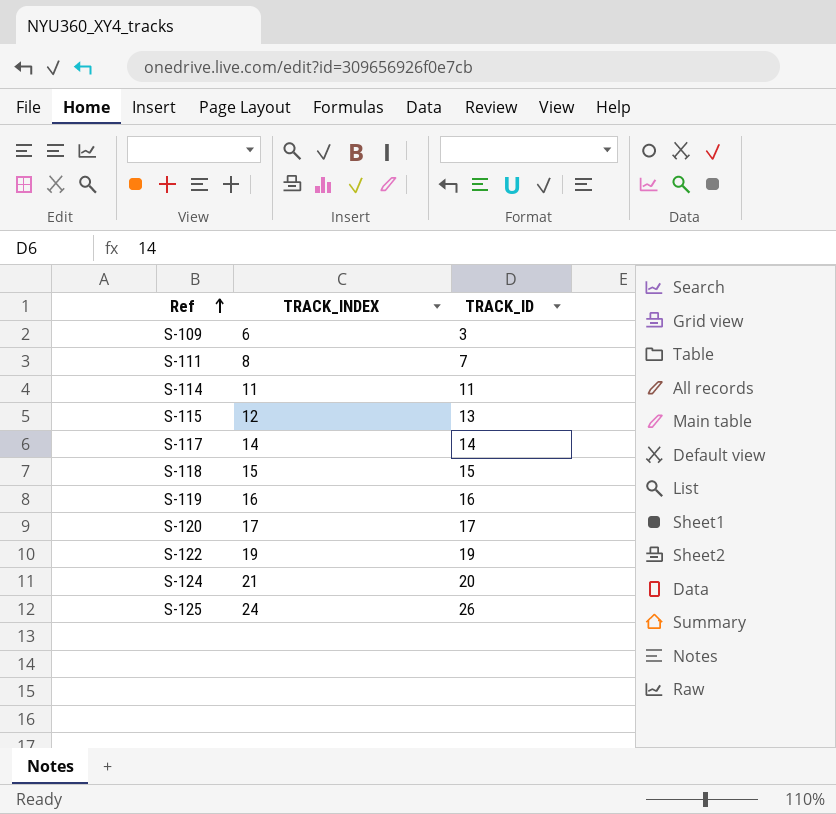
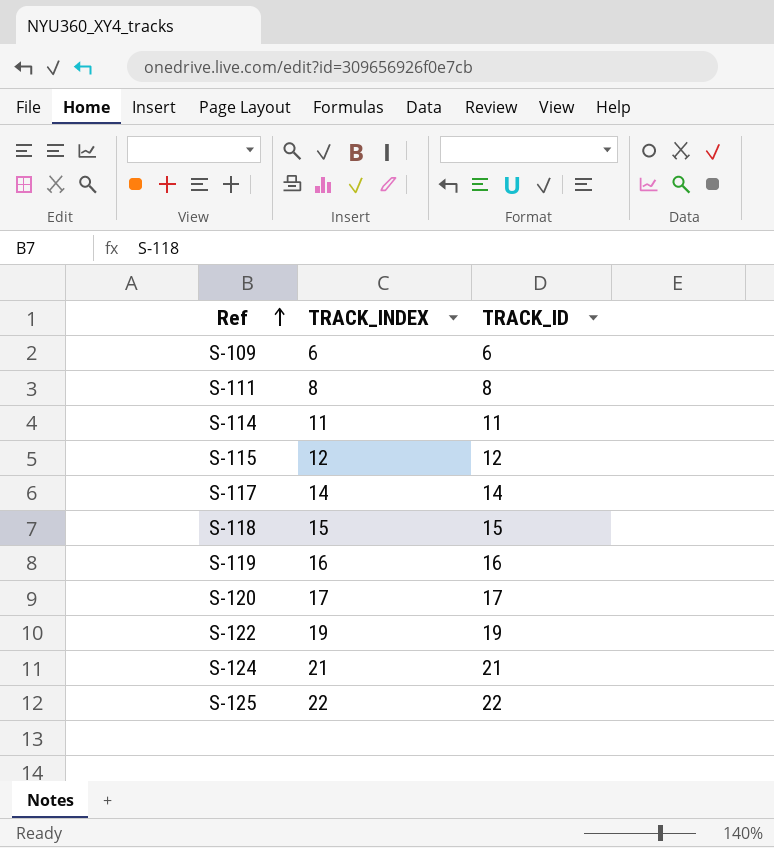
S-109 | TRACK_ID: 3 -> 6
S-111 | TRACK_ID: 7 -> 8
S-115 | TRACK_ID: 13 -> 12
S-124 | TRACK_ID: 20 -> 21
S-125 | TRACK_INDEX: 24 -> 22
S-125 | TRACK_ID: 26 -> 22

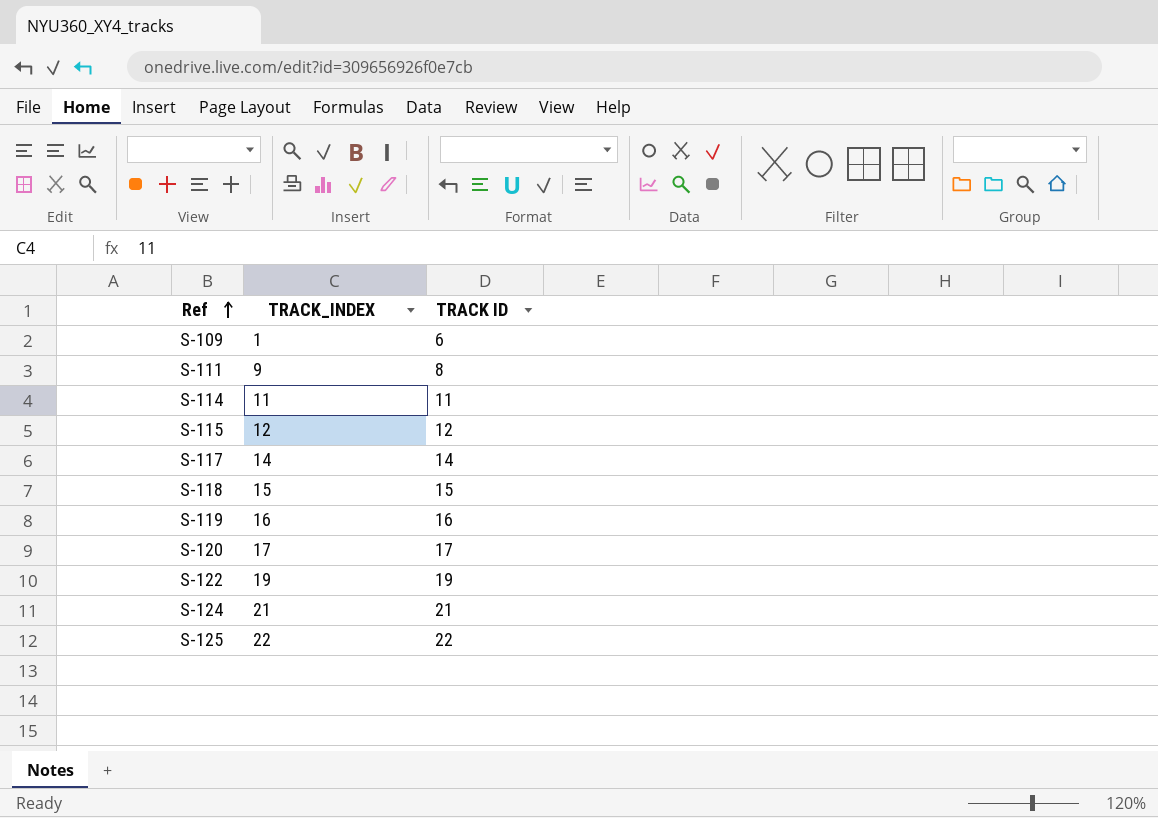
column name: TRACK_ID -> TRACK ID
S-109 | TRACK_INDEX: 6 -> 1
S-111 | TRACK_INDEX: 8 -> 9

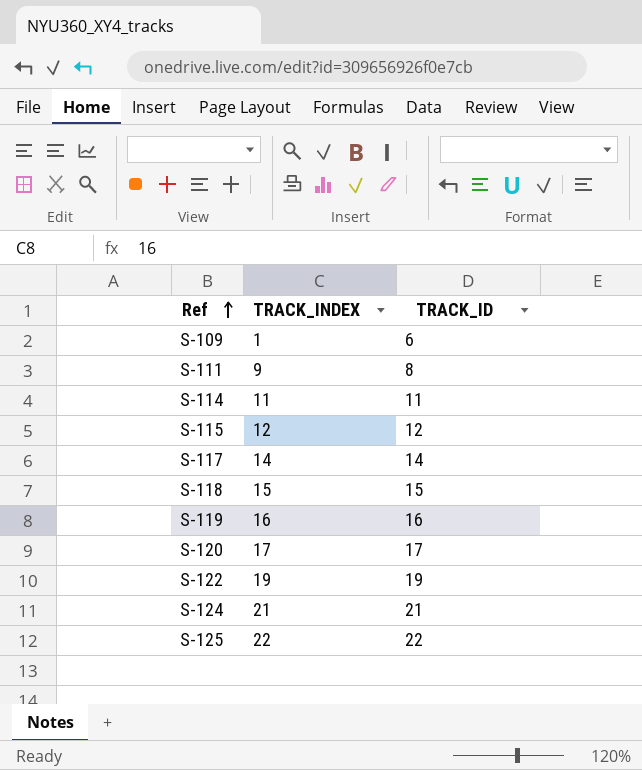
column name: TRACK ID -> TRACK_ID

